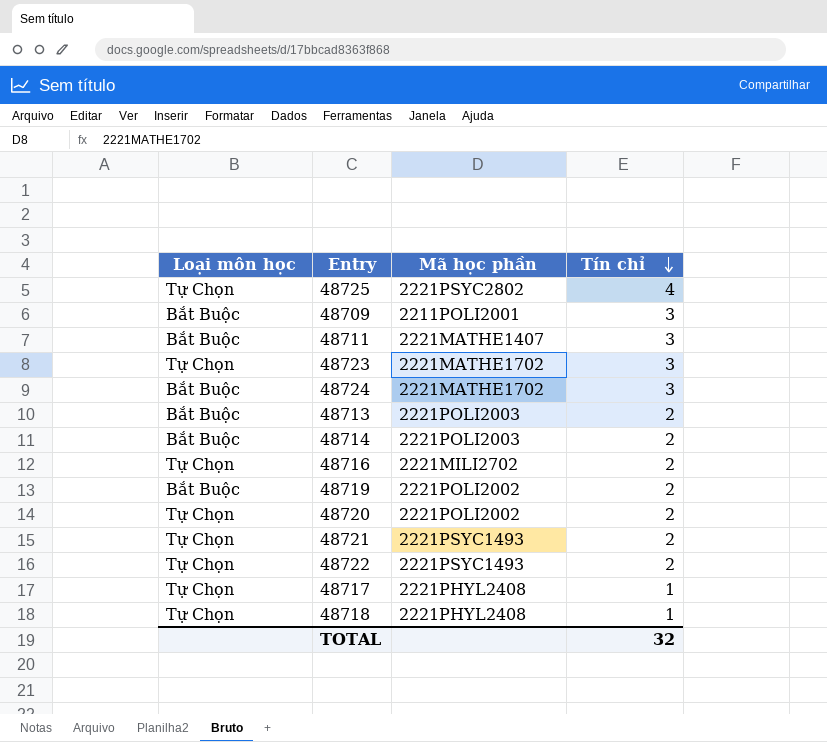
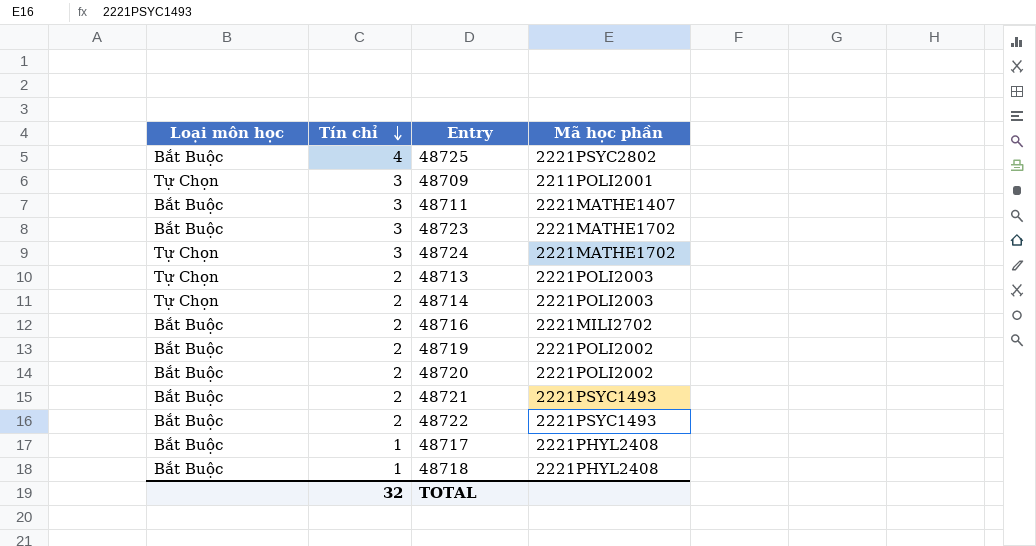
column Tín chỉ | position: 4 -> 2
48725 | Loại môn học: Tự Chọn -> Bắt Buộc
48709 | Loại môn học: Bắt Buộc -> Tự Chọn
48723 | Loại môn học: Tự Chọn -> Bắt Buộc
48724 | Loại môn học: Bắt Buộc -> Tự Chọn
48713 | Loại môn học: Bắt Buộc -> Tự Chọn
48714 | Loại môn học: Bắt Buộc -> Tự Chọn
48716 | Loại môn học: Tự Chọn -> Bắt Buộc
48720 | Loại môn học: Tự Chọn -> Bắt Buộc
48721 | Loại môn học: Tự Chọn -> Bắt Buộc
48722 | Loại môn học: Tự Chọn -> Bắt Buộc
48717 | Loại môn học: Tự Chọn -> Bắt Buộc
48718 | Loại môn học: Tự Chọn -> Bắt Buộc

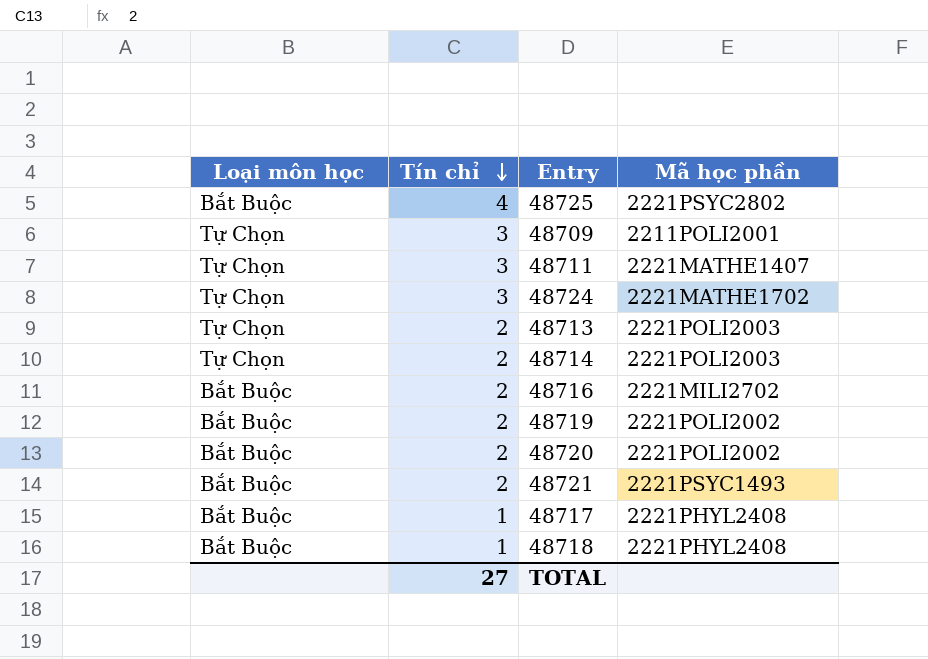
row 48723: Bắt Buộc | 3 | 2221MATHE1702 -> none
row 48722: Bắt Buộc | 2 | 2221PSYC1493 -> none
48711 | Loại môn học: Bắt Buộc -> Tự Chọn
TOTAL | Tín chỉ: 32 -> 27

